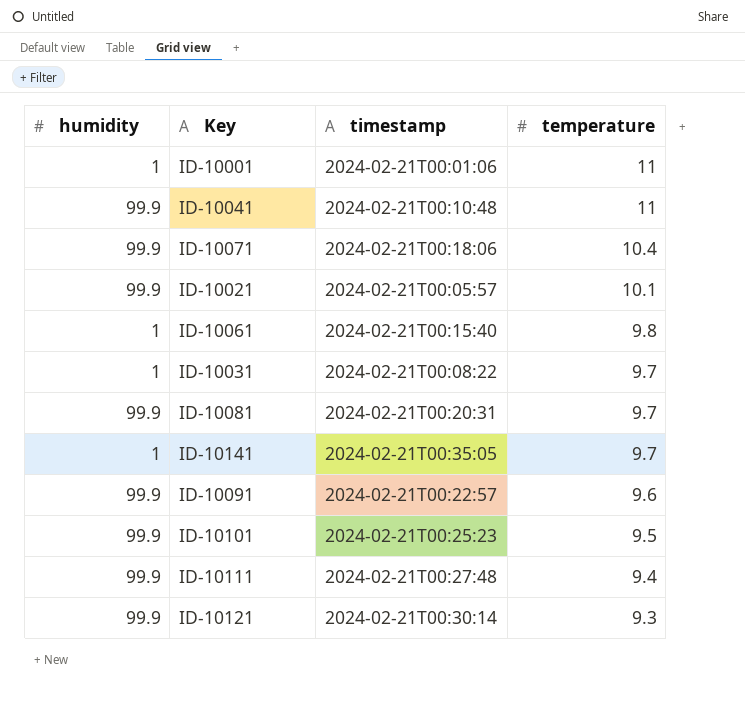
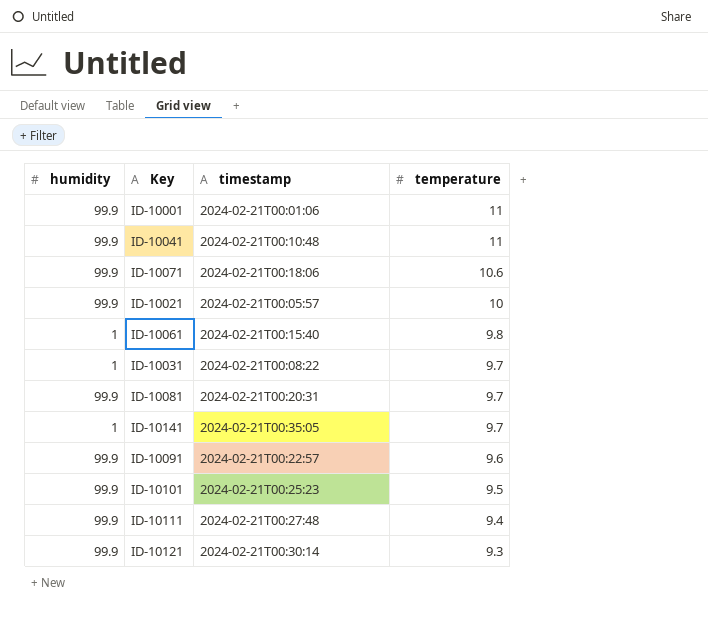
ID-10001 | humidity: 1 -> 99.9
ID-10071 | temperature: 10.4 -> 10.6
ID-10021 | temperature: 10.1 -> 10

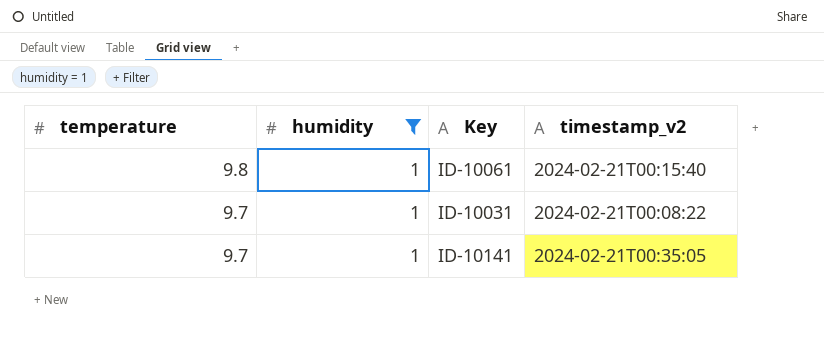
filter: none -> humidity = 1
column temperature | position: 4 -> 1
column name: timestamp -> timestamp_v2

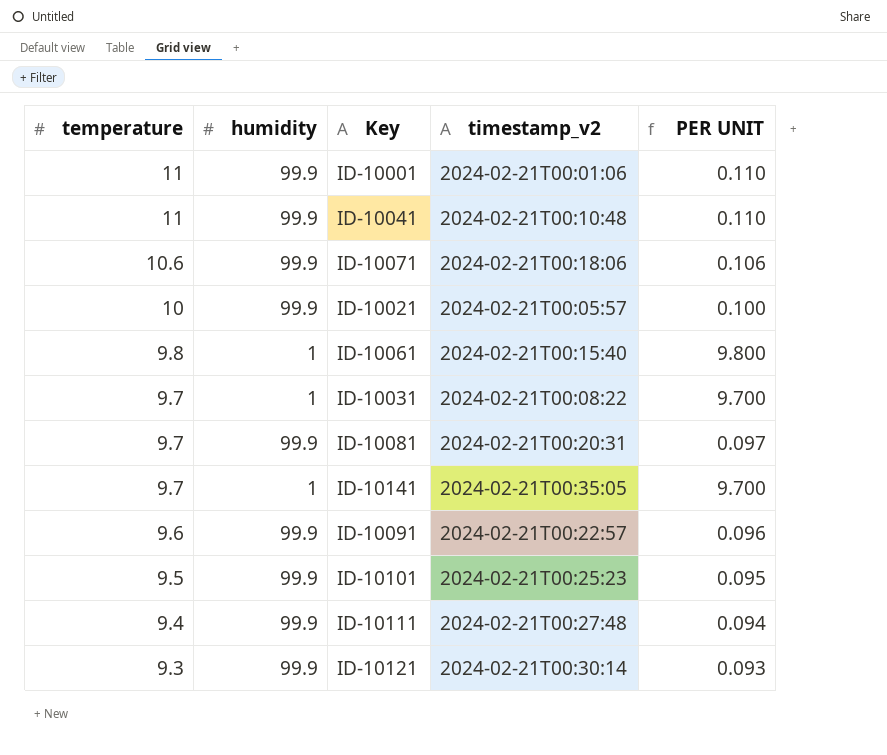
filter: humidity = 1 -> none
column PER UNIT | formula: none -> [temperature] / [humidity]

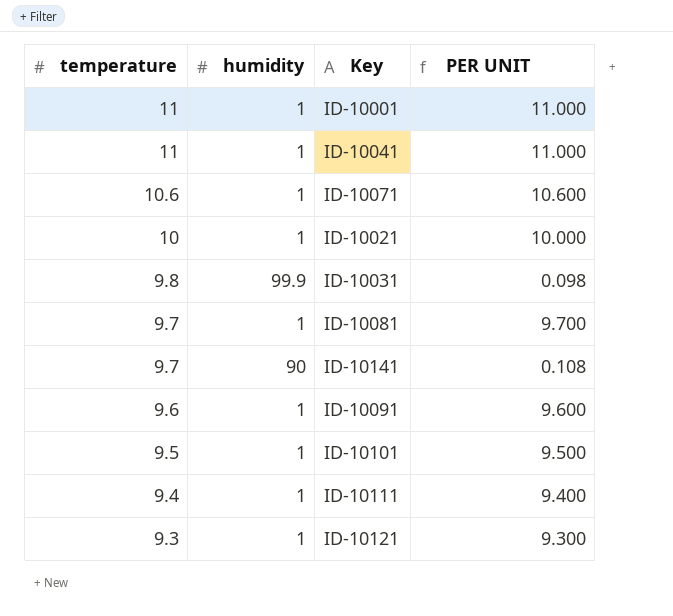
column timestamp_v2 | position: 4 -> none
row ID-10061: 9.8 | 1 | 2024-02-21T00:15:40 | 9.800 -> none
ID-10001 | humidity: 99.9 -> 1
ID-10001 | PER UNIT: 0.110 -> 11.000
ID-10041 | humidity: 99.9 -> 1
ID-10041 | PER UNIT: 0.110 -> 11.000
ID-10071 | humidity: 99.9 -> 1
ID-10071 | PER UNIT: 0.106 -> 10.600
ID-10021 | humidity: 99.9 -> 1
ID-10021 | PER UNIT: 0.100 -> 10.000
ID-10031 | temperature: 9.7 -> 9.8
ID-10031 | humidity: 1 -> 99.9
ID-10031 | PER UNIT: 9.700 -> 0.098
ID-10081 | humidity: 99.9 -> 1
ID-10081 | PER UNIT: 0.097 -> 9.700
ID-10141 | humidity: 1 -> 90
ID-10141 | PER UNIT: 9.700 -> 0.108
ID-10091 | humidity: 99.9 -> 1
ID-10091 | PER UNIT: 0.096 -> 9.600
ID-10101 | humidity: 99.9 -> 1
ID-10101 | PER UNIT: 0.095 -> 9.500
ID-10111 | humidity: 99.9 -> 1
ID-10111 | PER UNIT: 0.094 -> 9.400
ID-10121 | humidity: 99.9 -> 1
ID-10121 | PER UNIT: 0.093 -> 9.300

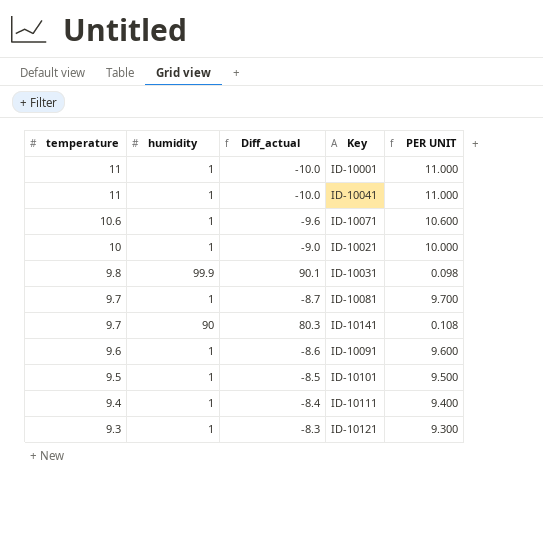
column Diff_actual | formula: none -> [humidity] - [temperature]

